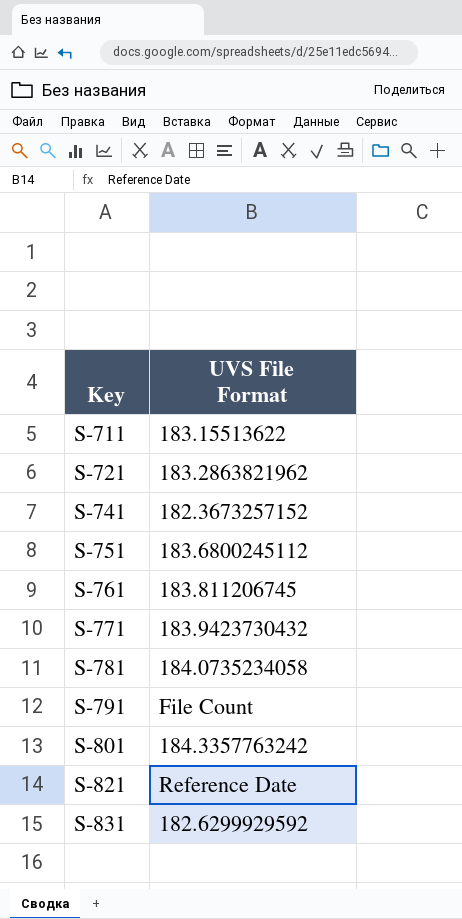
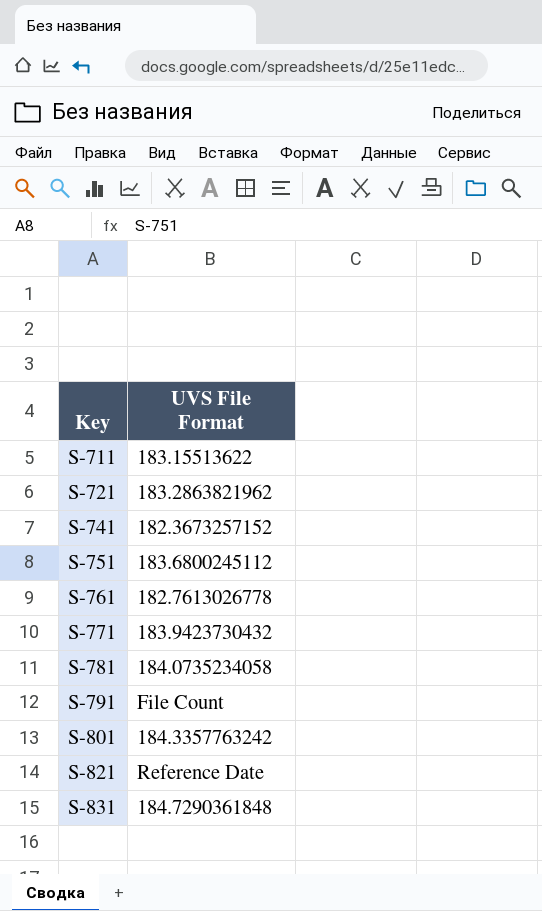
S-761 | UVS File Format: 183.811206745 -> 182.7613026778
S-831 | UVS File Format: 182.6299929592 -> 184.7290361848

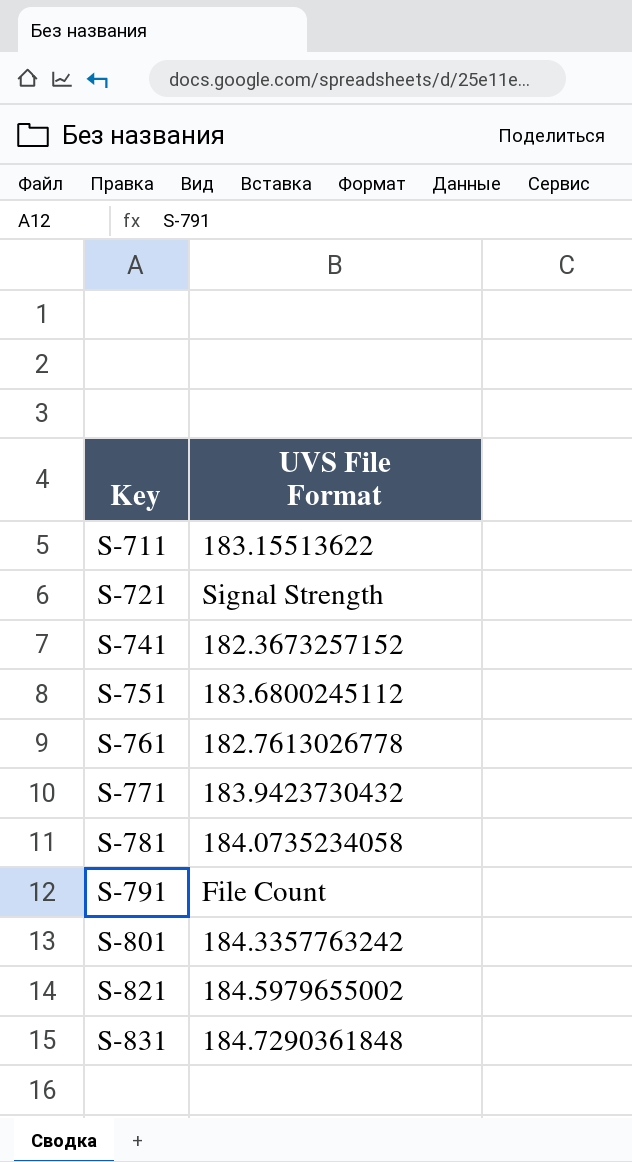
S-721 | UVS File Format: 183.2863821962 -> Signal Strength
S-821 | UVS File Format: Reference Date -> 184.5979655002

